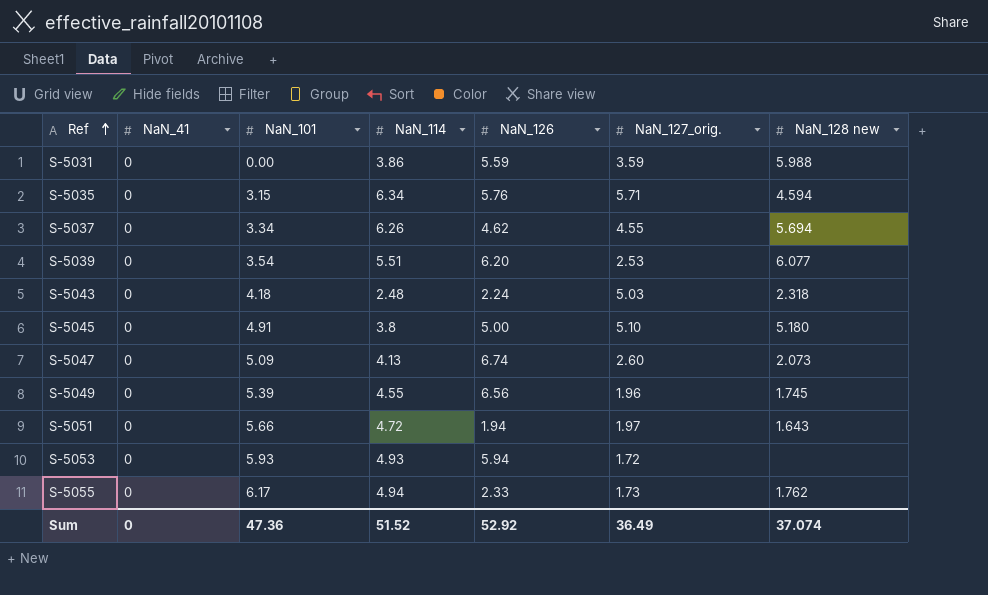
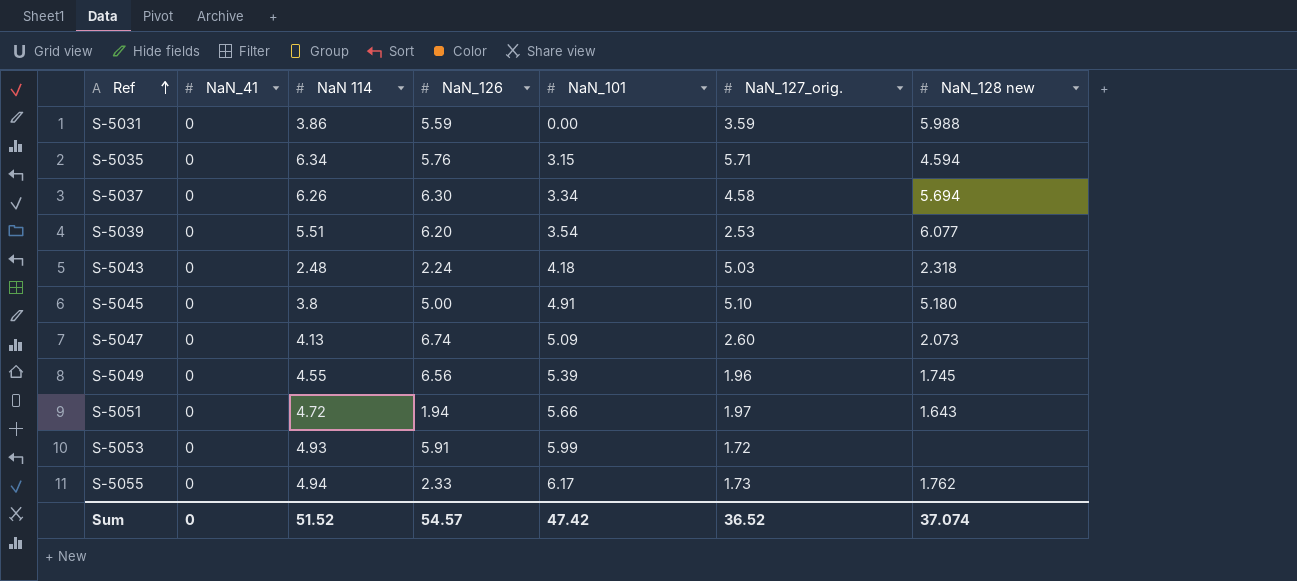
column name: NaN_114 -> NaN 114
column NaN_101 | position: 3 -> 5
S-5037 | NaN_126: 4.62 -> 6.30
S-5037 | NaN_127_orig.: 4.55 -> 4.58
S-5053 | NaN_126: 5.94 -> 5.91
S-5053 | NaN_101: 5.93 -> 5.99
Sum | NaN_126: 52.92 -> 54.57
Sum | NaN_101: 47.36 -> 47.42
Sum | NaN_127_orig.: 36.49 -> 36.52

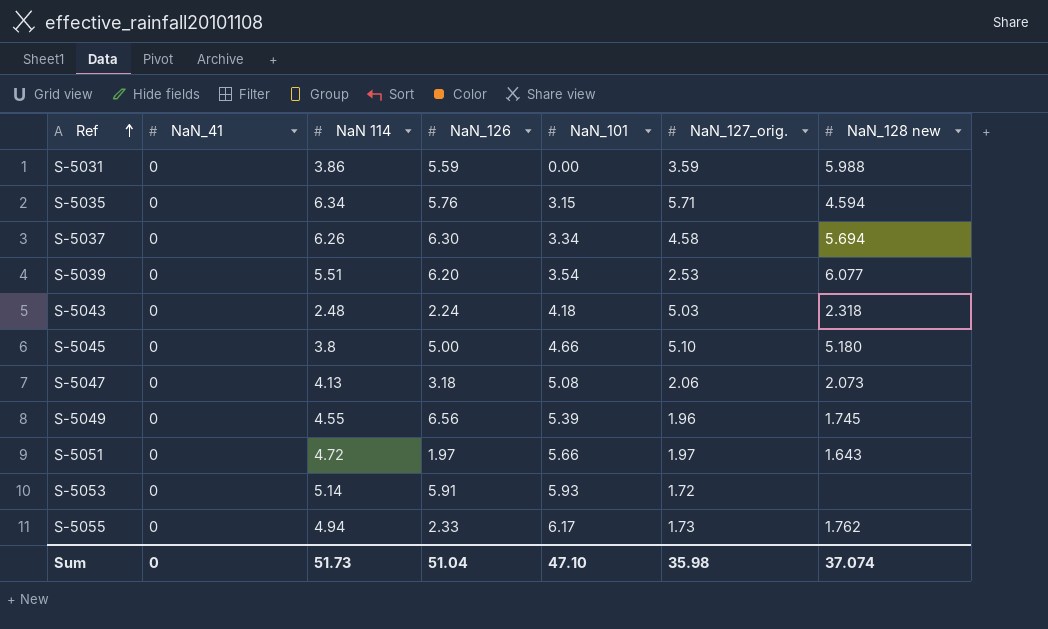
S-5045 | NaN_101: 4.91 -> 4.66
S-5047 | NaN_126: 6.74 -> 3.18
S-5047 | NaN_101: 5.09 -> 5.08
S-5047 | NaN_127_orig.: 2.60 -> 2.06
S-5051 | NaN_126: 1.94 -> 1.97
S-5053 | NaN 114: 4.93 -> 5.14
S-5053 | NaN_101: 5.99 -> 5.93
Sum | NaN 114: 51.52 -> 51.73
Sum | NaN_126: 54.57 -> 51.04
Sum | NaN_101: 47.42 -> 47.10
Sum | NaN_127_orig.: 36.52 -> 35.98

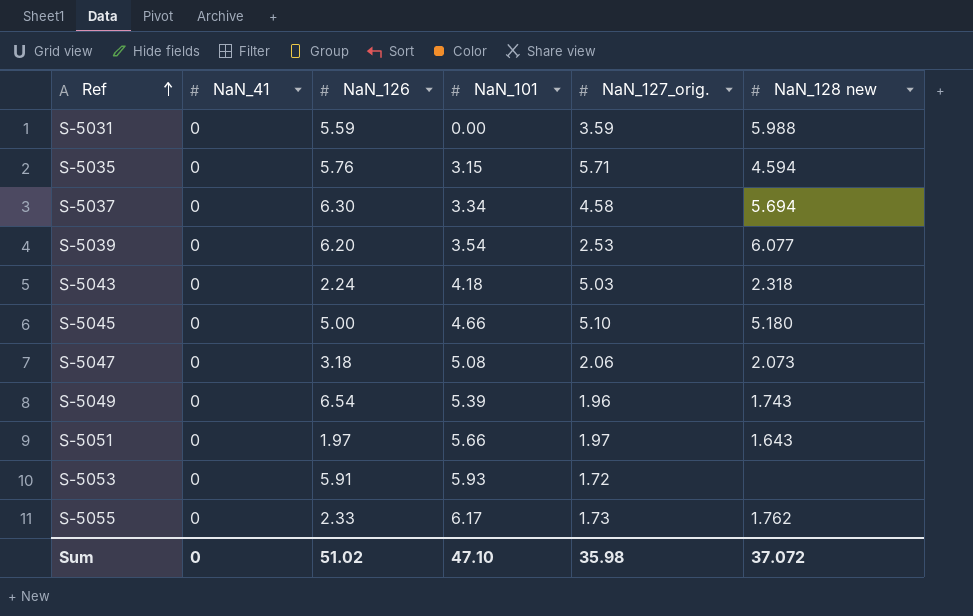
column NaN 114 | position: 3 -> none
S-5049 | NaN_126: 6.56 -> 6.54
S-5049 | NaN_128 new: 1.745 -> 1.743
Sum | NaN_126: 51.04 -> 51.02
Sum | NaN_128 new: 37.074 -> 37.072

